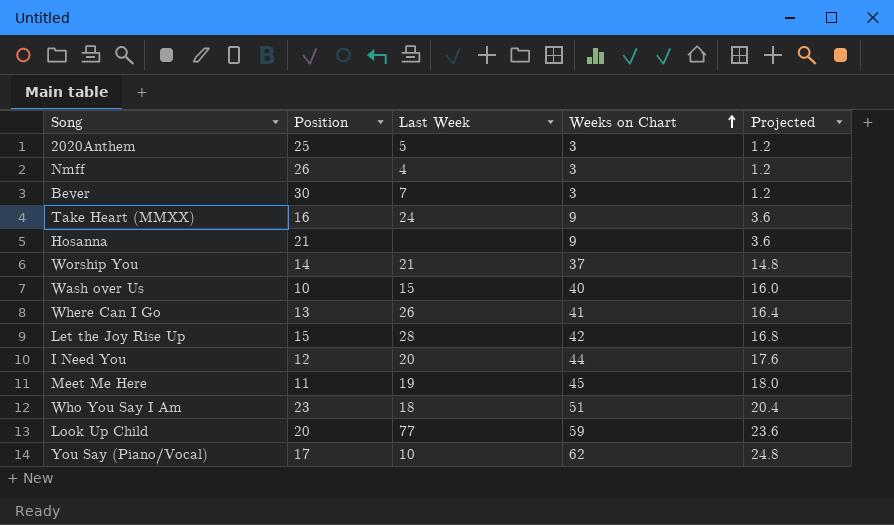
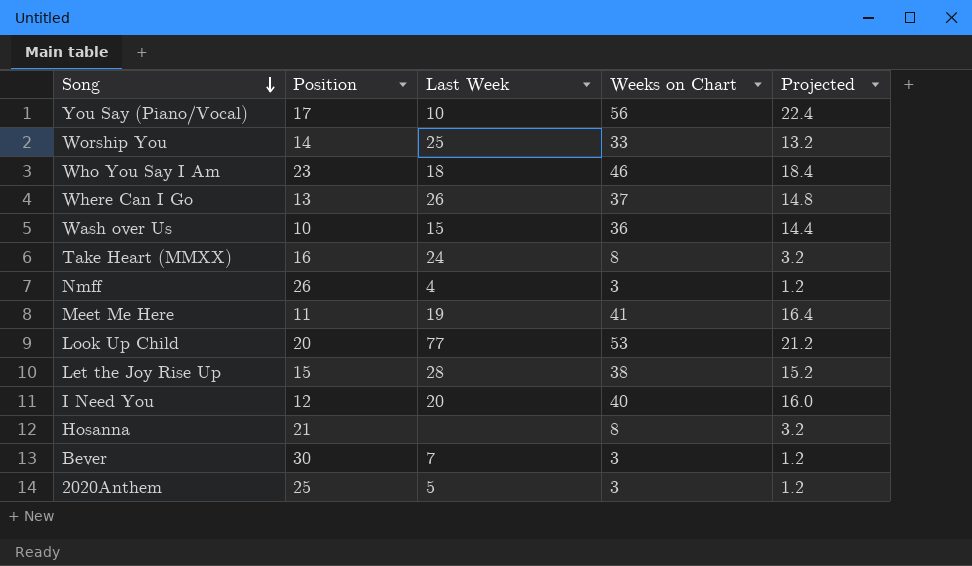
row order: Weeks on Chart ascending -> Song descending
You Say (Piano/Vocal) | Weeks on Chart: 62 -> 56
You Say (Piano/Vocal) | Projected: 24.8 -> 22.4
Worship You | Last Week: 21 -> 25
Worship You | Weeks on Chart: 37 -> 33
Worship You | Projected: 14.8 -> 13.2
Who You Say I Am | Weeks on Chart: 51 -> 46
Who You Say I Am | Projected: 20.4 -> 18.4
Where Can I Go | Weeks on Chart: 41 -> 37
Where Can I Go | Projected: 16.4 -> 14.8
Wash over Us | Weeks on Chart: 40 -> 36
Wash over Us | Projected: 16.0 -> 14.4
Take Heart (MMXX) | Weeks on Chart: 9 -> 8
Take Heart (MMXX) | Projected: 3.6 -> 3.2
Meet Me Here | Weeks on Chart: 45 -> 41
Meet Me Here | Projected: 18.0 -> 16.4
Look Up Child | Weeks on Chart: 59 -> 53
Look Up Child | Projected: 23.6 -> 21.2
Let the Joy Rise Up | Weeks on Chart: 42 -> 38
Let the Joy Rise Up | Projected: 16.8 -> 15.2
I Need You | Weeks on Chart: 44 -> 40
I Need You | Projected: 17.6 -> 16.0
Hosanna | Weeks on Chart: 9 -> 8
Hosanna | Projected: 3.6 -> 3.2

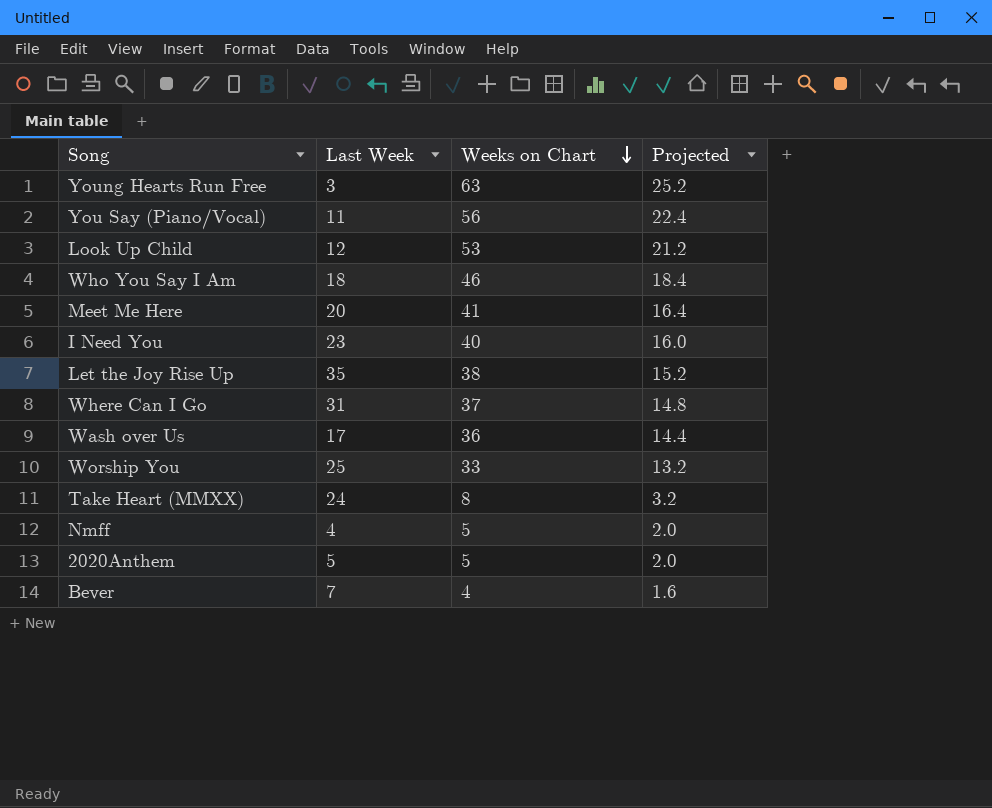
row order: Song descending -> Weeks on Chart descending
column Position | position: 2 -> none
row Hosanna: 21 | none | 8 | 3.2 -> none
row Young Hearts Run Free: none -> 3 | 63 | 25.2
You Say (Piano/Vocal) | Last Week: 10 -> 11
Look Up Child | Last Week: 77 -> 12
Meet Me Here | Last Week: 19 -> 20
I Need You | Last Week: 20 -> 23
Let the Joy Rise Up | Last Week: 28 -> 35
Where Can I Go | Last Week: 26 -> 31
Wash over Us | Last Week: 15 -> 17
Nmff | Weeks on Chart: 3 -> 5
Nmff | Projected: 1.2 -> 2.0
2020Anthem | Weeks on Chart: 3 -> 5
2020Anthem | Projected: 1.2 -> 2.0
Bever | Weeks on Chart: 3 -> 4
Bever | Projected: 1.2 -> 1.6

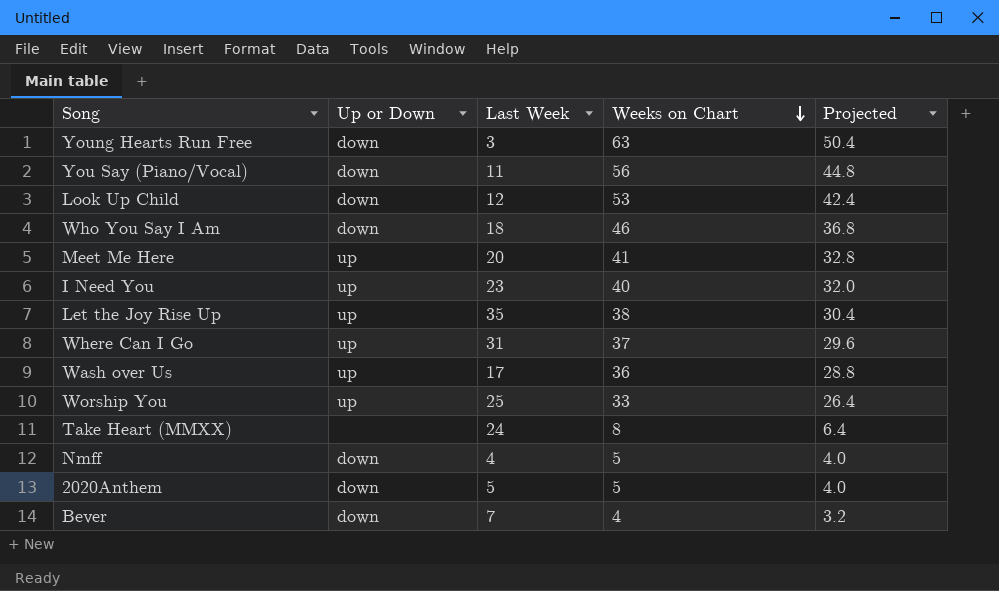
column Up or Down | position: none -> 2
column Projected | formula: [Weeks on Chart] * 0.4 -> [Weeks on Chart] * 0.8

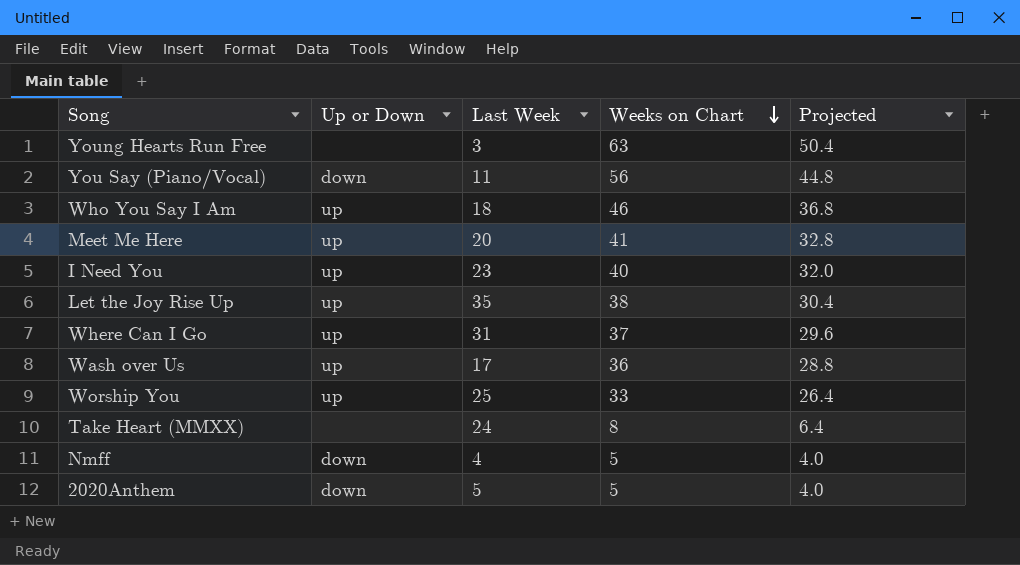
row Look Up Child: down | 12 | 53 | 42.4 -> none
row Bever: down | 7 | 4 | 3.2 -> none
Young Hearts Run Free | Up or Down: down -> none
Who You Say I Am | Up or Down: down -> up

